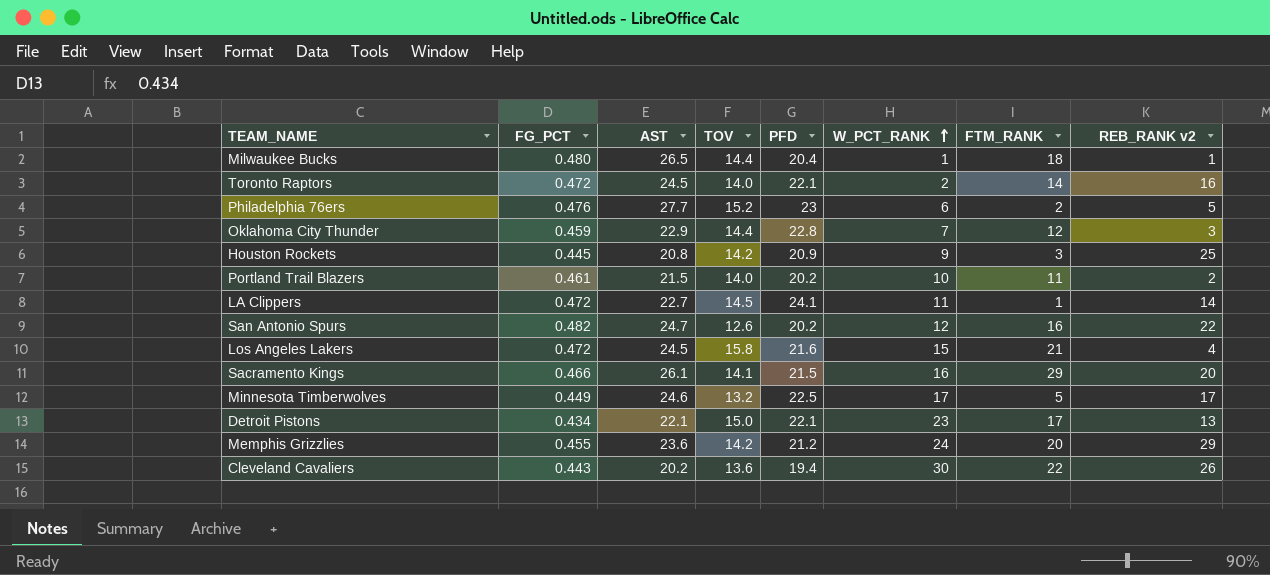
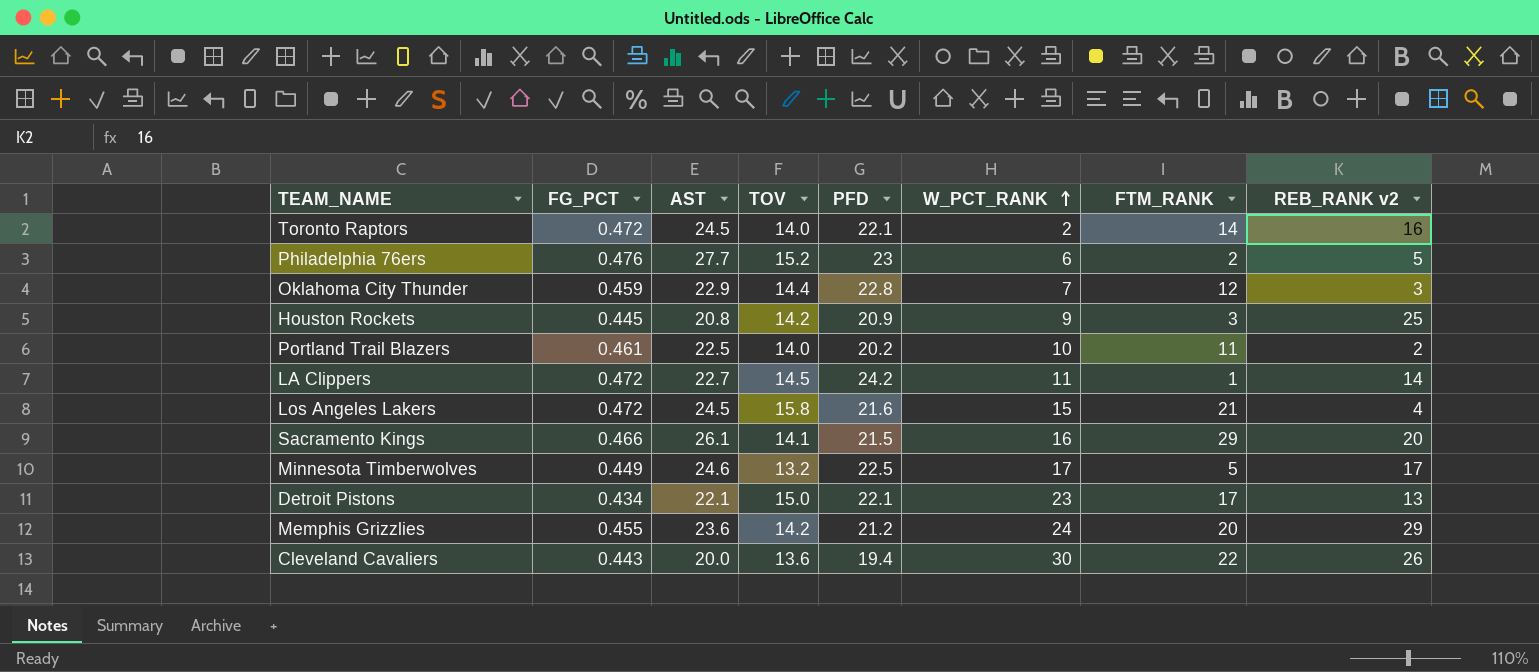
row Milwaukee Bucks: 0.480 | 26.5 | 14.4 | 20.4 | 1 | 18 | 1 -> none
row San Antonio Spurs: 0.482 | 24.7 | 12.6 | 20.2 | 12 | 16 | 22 -> none
Portland Trail Blazers | AST: 21.5 -> 22.5
LA Clippers | PFD: 24.1 -> 24.2
Cleveland Cavaliers | AST: 20.2 -> 20.0

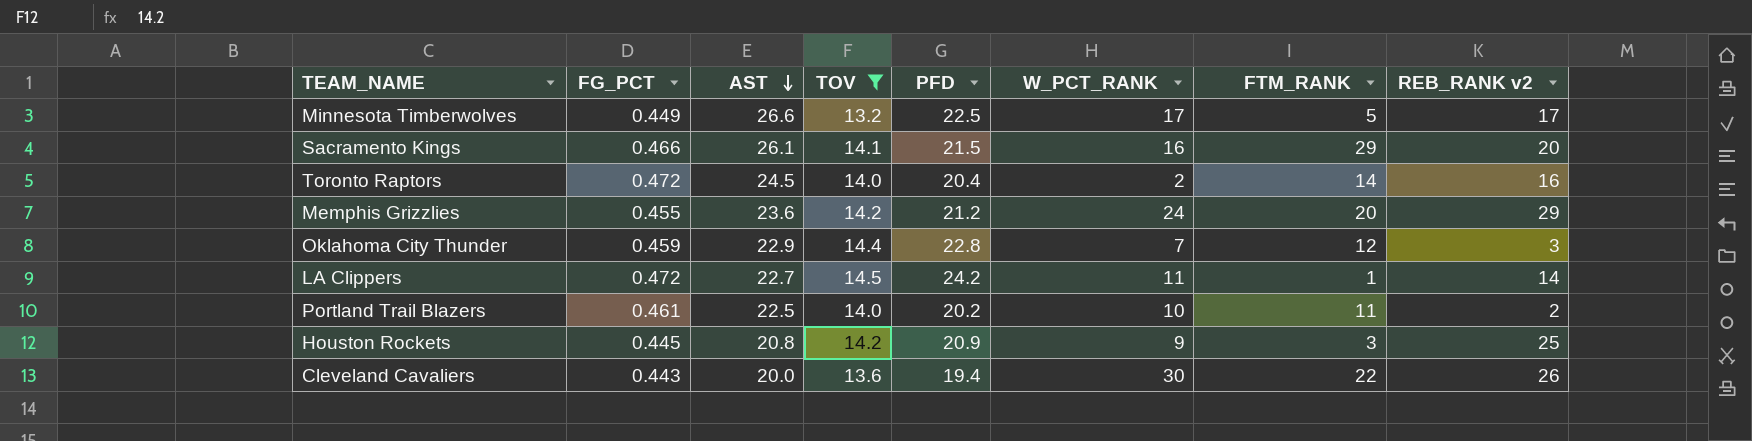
filter: none -> TOV <= 14.5
row order: W_PCT_RANK ascending -> AST descending
Minnesota Timberwolves | AST: 24.6 -> 26.6
Toronto Raptors | PFD: 22.1 -> 20.4

